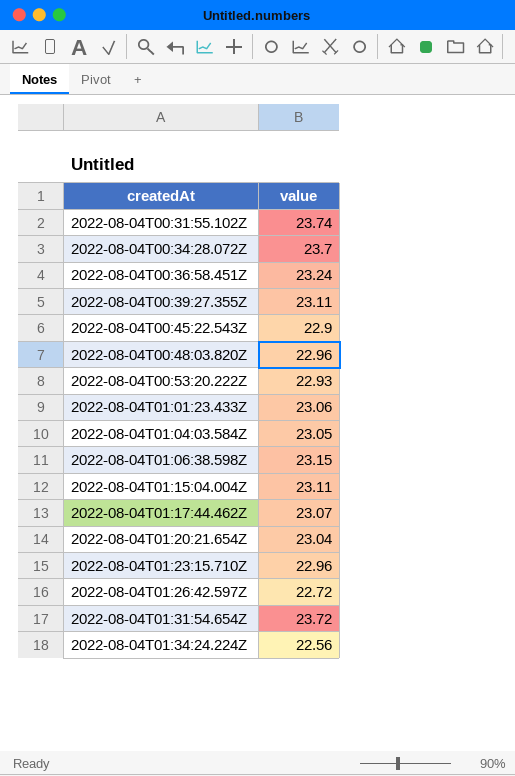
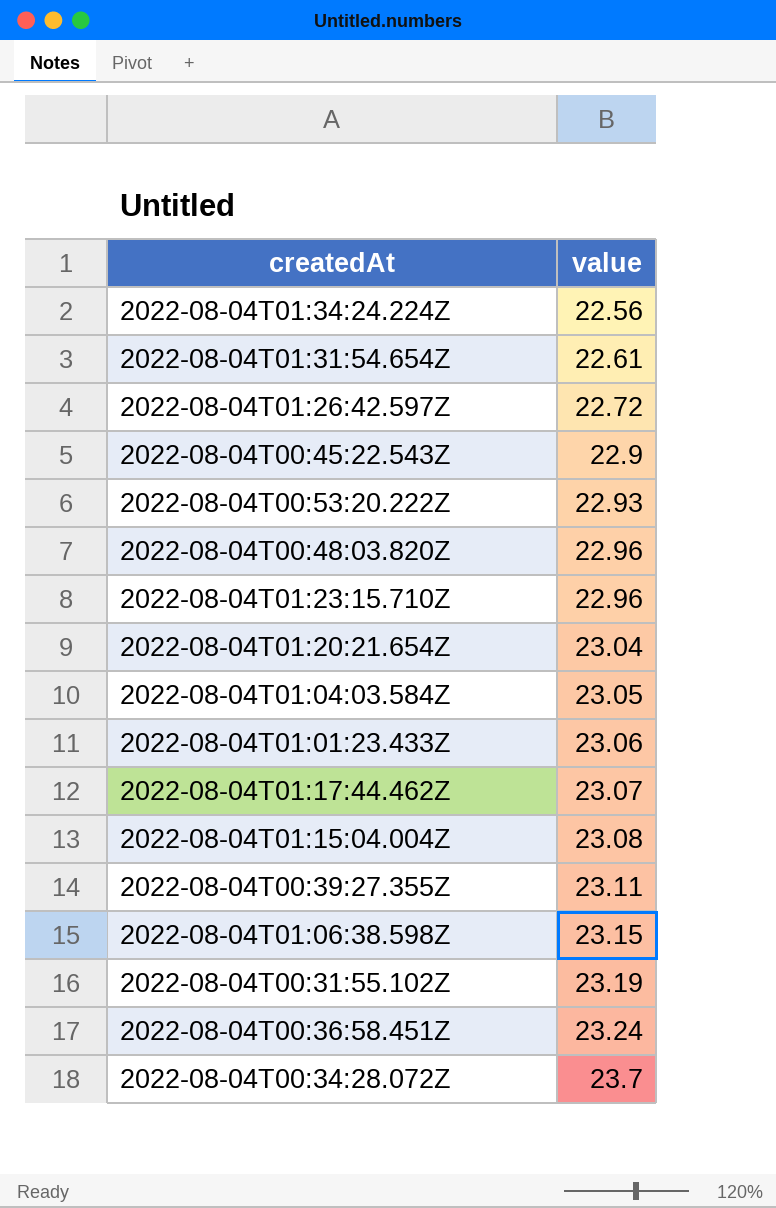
row order: createdAt ascending -> value ascending
2022-08-04T01:31:54.654Z | value: 23.72 -> 22.61
2022-08-04T01:15:04.004Z | value: 23.11 -> 23.08
2022-08-04T00:31:55.102Z | value: 23.74 -> 23.19

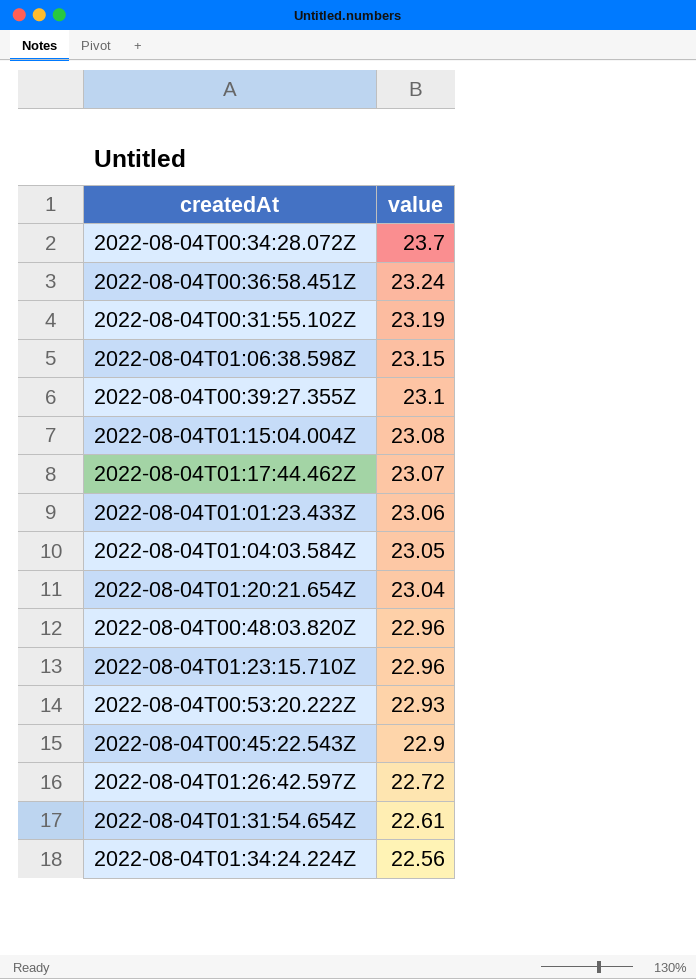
row order: value ascending -> value descending
2022-08-04T00:39:27.355Z | value: 23.11 -> 23.1

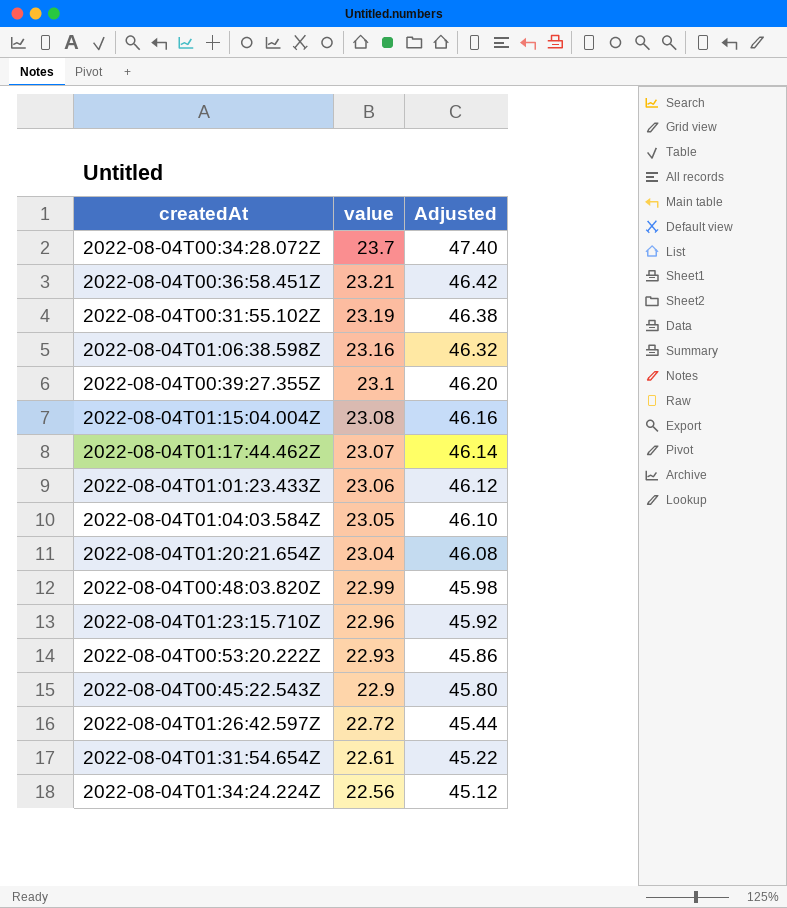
column Adjusted | formula: none -> [value] * 2
2022-08-04T00:36:58.451Z | value: 23.24 -> 23.21
2022-08-04T01:06:38.598Z | value: 23.15 -> 23.16
2022-08-04T00:48:03.820Z | value: 22.96 -> 22.99

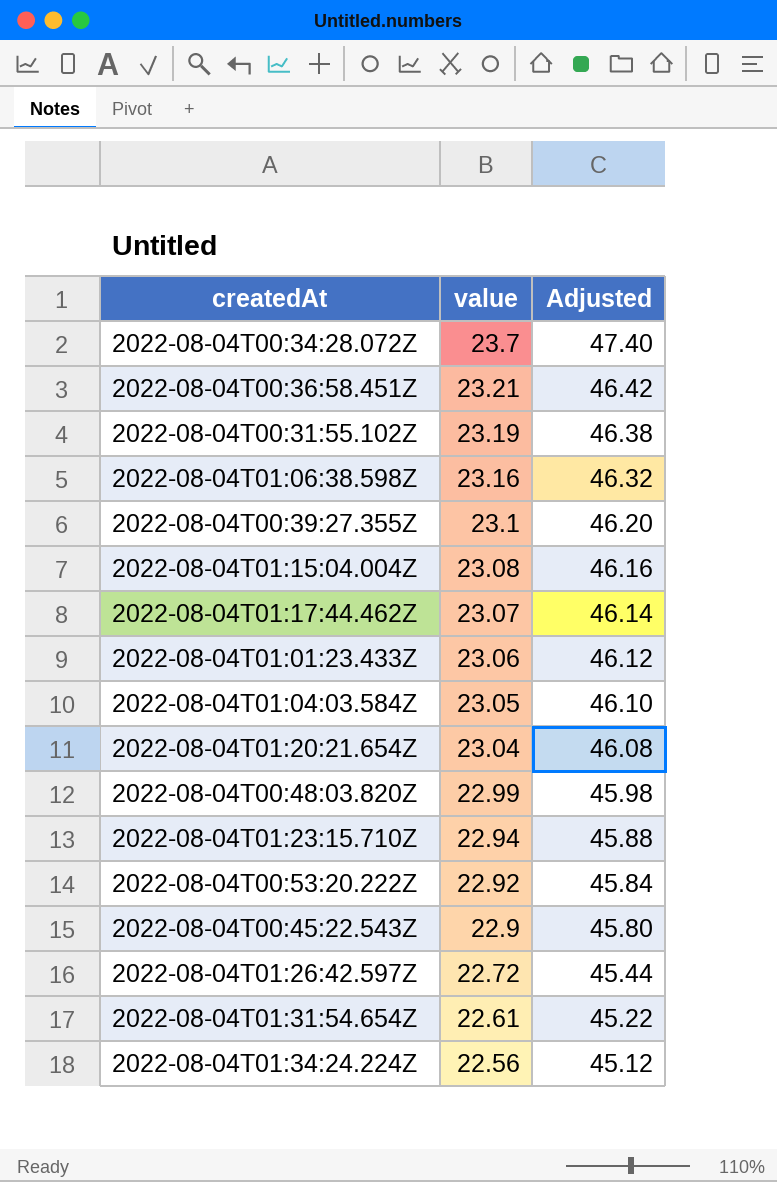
2022-08-04T01:23:15.710Z | value: 22.96 -> 22.94
2022-08-04T01:23:15.710Z | Adjusted: 45.92 -> 45.88
2022-08-04T00:53:20.222Z | value: 22.93 -> 22.92
2022-08-04T00:53:20.222Z | Adjusted: 45.86 -> 45.84

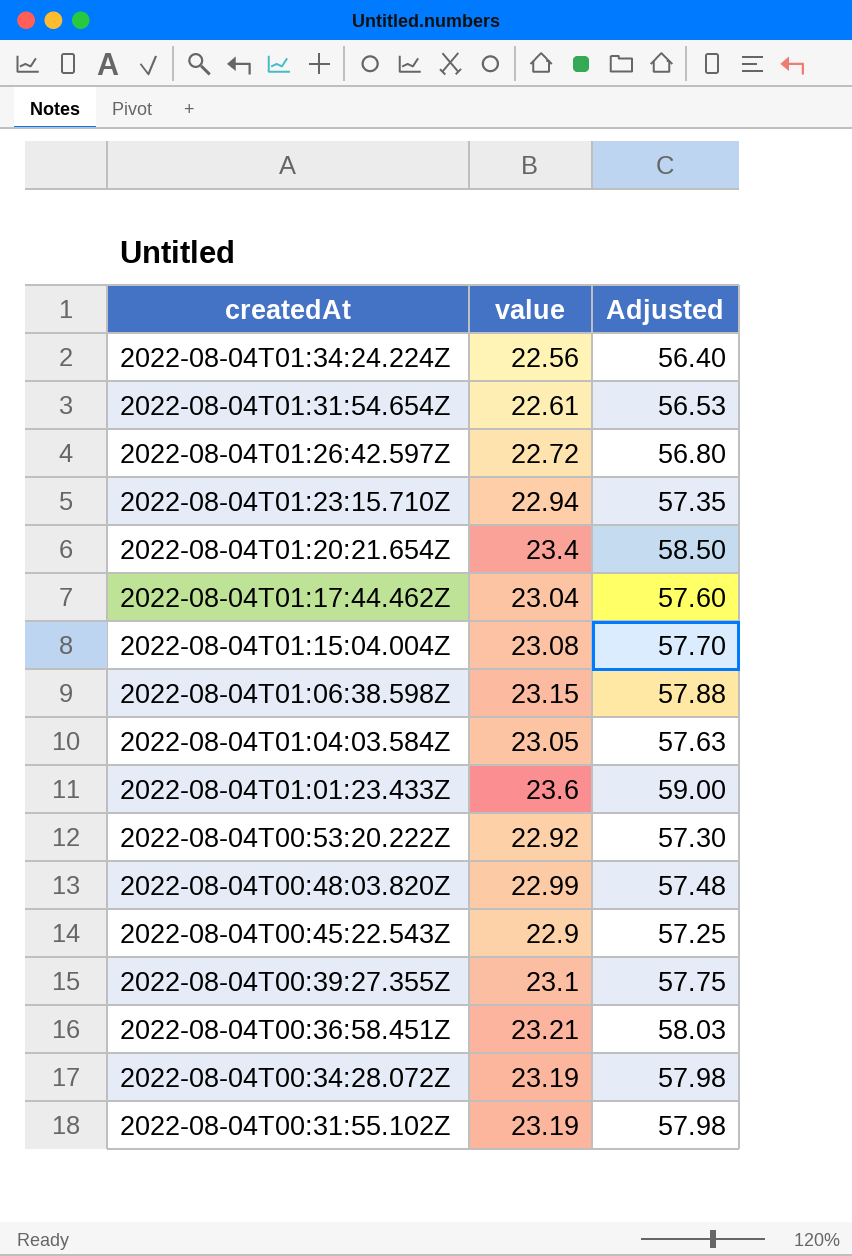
row order: value descending -> createdAt descending
column Adjusted | formula: [value] * 2 -> [value] * 2.5
2022-08-04T01:20:21.654Z | value: 23.04 -> 23.4
2022-08-04T01:17:44.462Z | value: 23.07 -> 23.04
2022-08-04T01:06:38.598Z | value: 23.16 -> 23.15
2022-08-04T01:01:23.433Z | value: 23.06 -> 23.6
2022-08-04T00:34:28.072Z | value: 23.7 -> 23.19

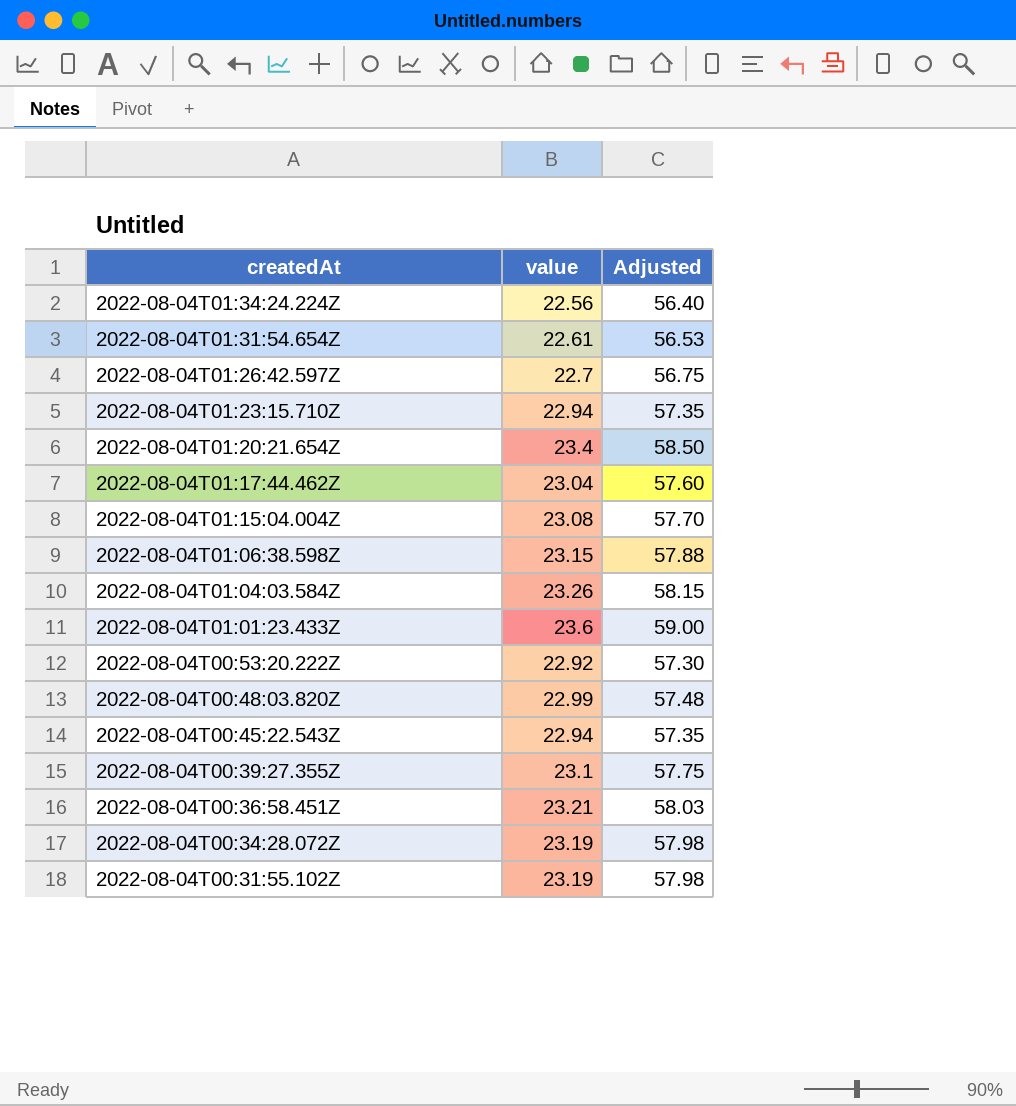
2022-08-04T01:26:42.597Z | value: 22.72 -> 22.7
2022-08-04T01:26:42.597Z | Adjusted: 56.80 -> 56.75
2022-08-04T01:04:03.584Z | value: 23.05 -> 23.26
2022-08-04T01:04:03.584Z | Adjusted: 57.63 -> 58.15
2022-08-04T00:45:22.543Z | value: 22.9 -> 22.94
2022-08-04T00:45:22.543Z | Adjusted: 57.25 -> 57.35

